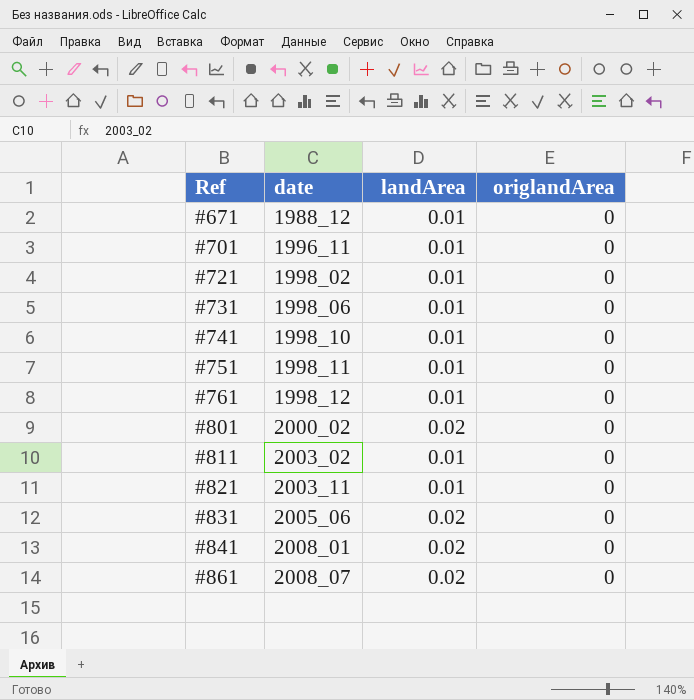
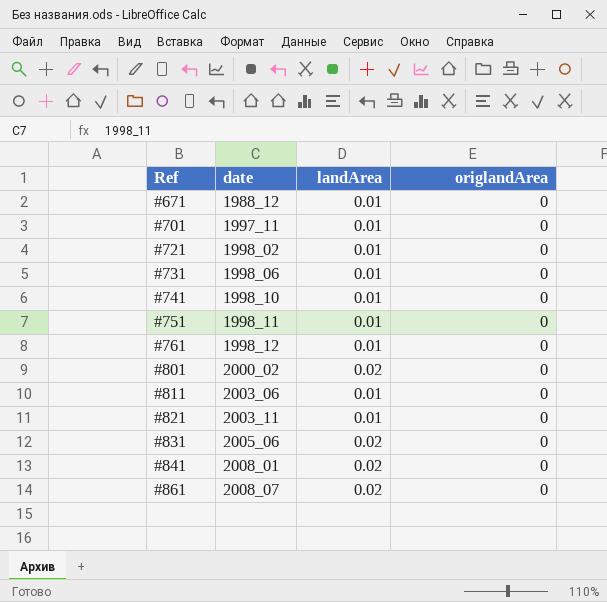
#701 | date: 1996_11 -> 1997_11
#811 | date: 2003_02 -> 2003_06

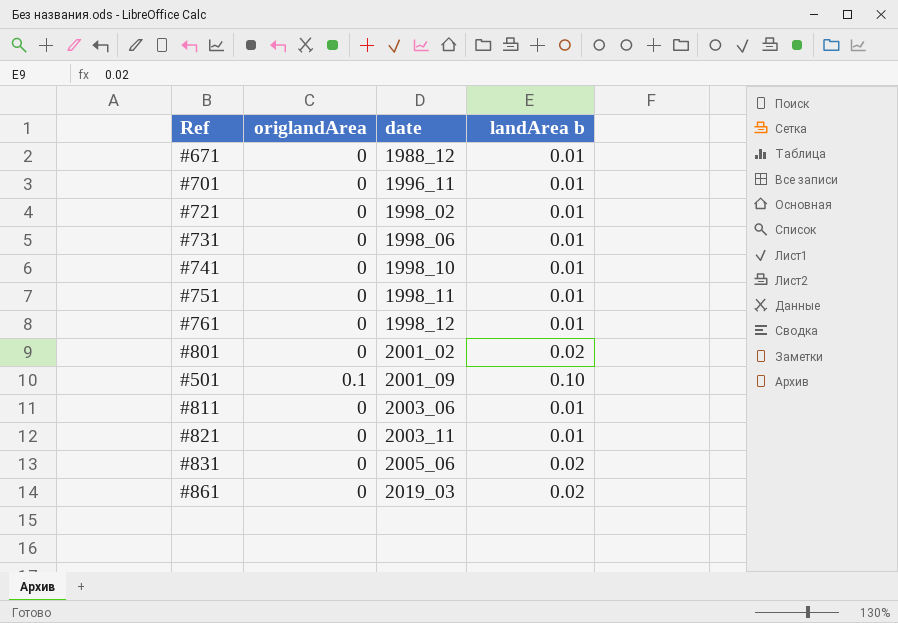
column origlandArea | position: 4 -> 2
column name: landArea -> landArea b
row #841: 2008_01 | 0.02 | 0 -> none
#701 | date: 1997_11 -> 1996_11
#801 | date: 2000_02 -> 2001_02
row #501: none -> 0.1 | 2001_09 | 0.10
#861 | date: 2008_07 -> 2019_03

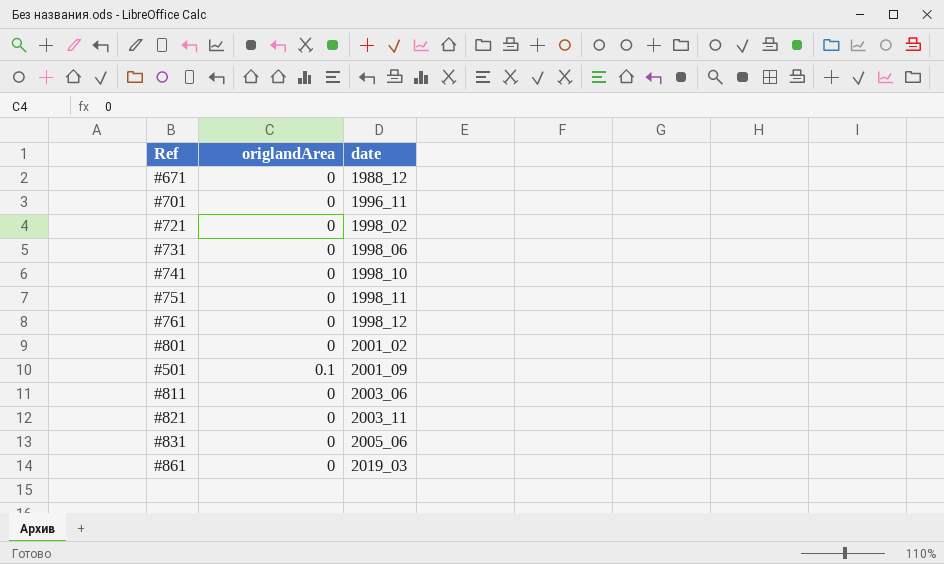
column landArea b | position: 4 -> none

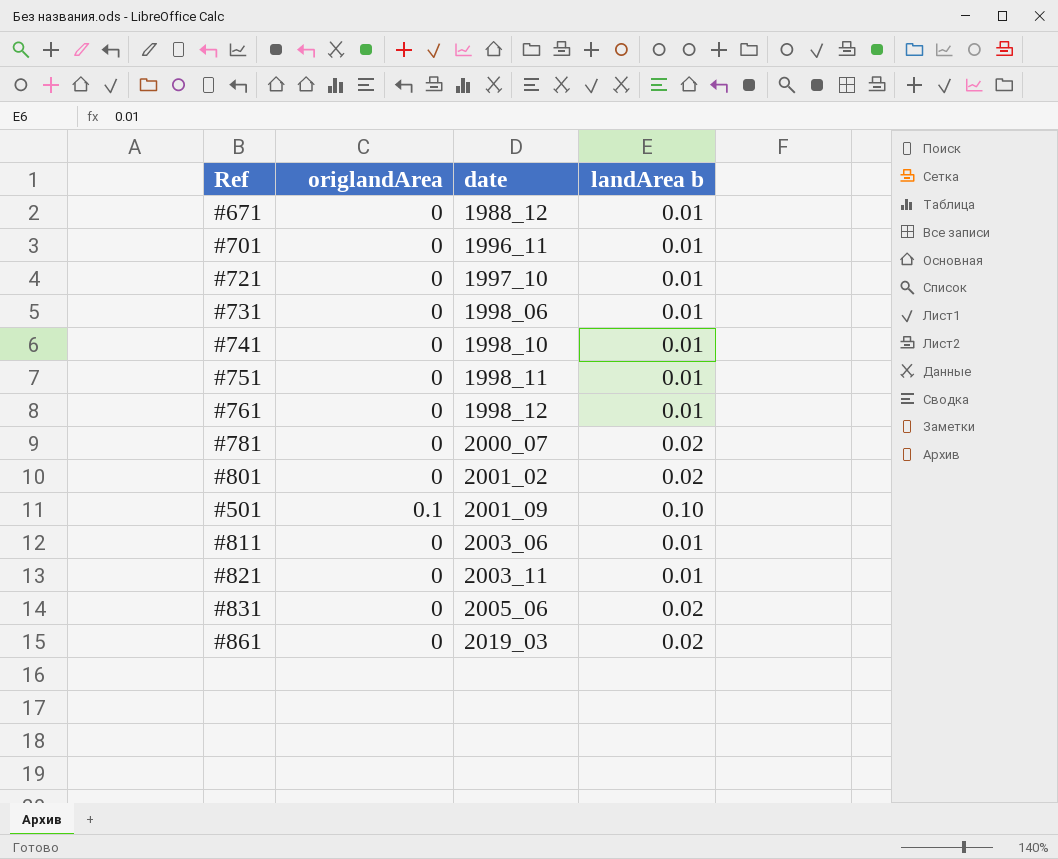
column landArea b | position: none -> 4
#721 | date: 1998_02 -> 1997_10
row #781: none -> 0 | 2000_07 | 0.02

